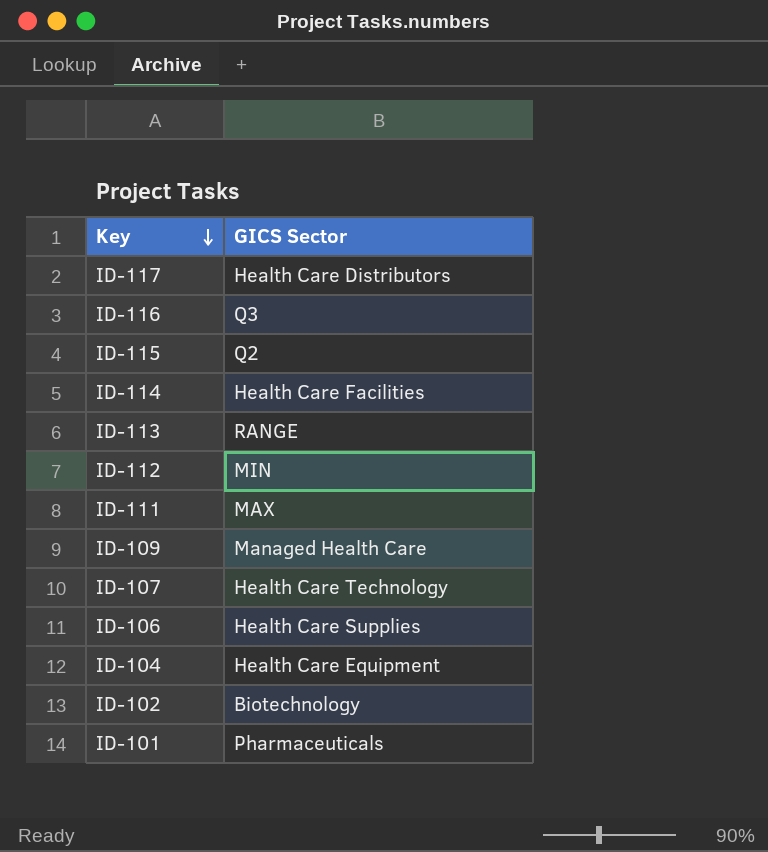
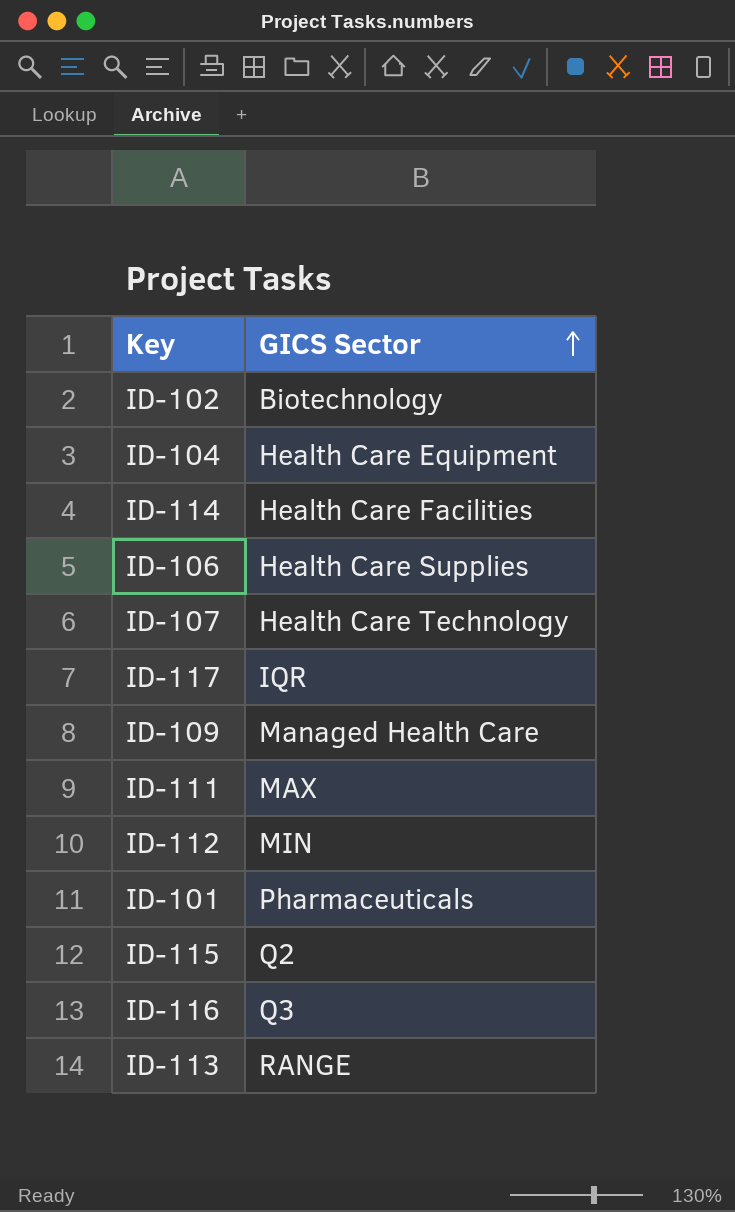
row order: Key descending -> GICS Sector ascending
ID-117 | GICS Sector: Health Care Distributors -> IQR

